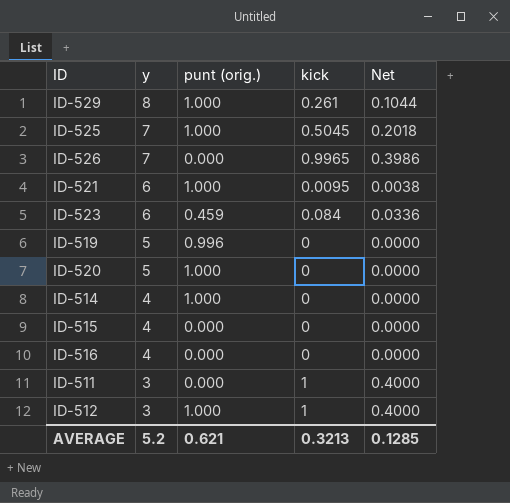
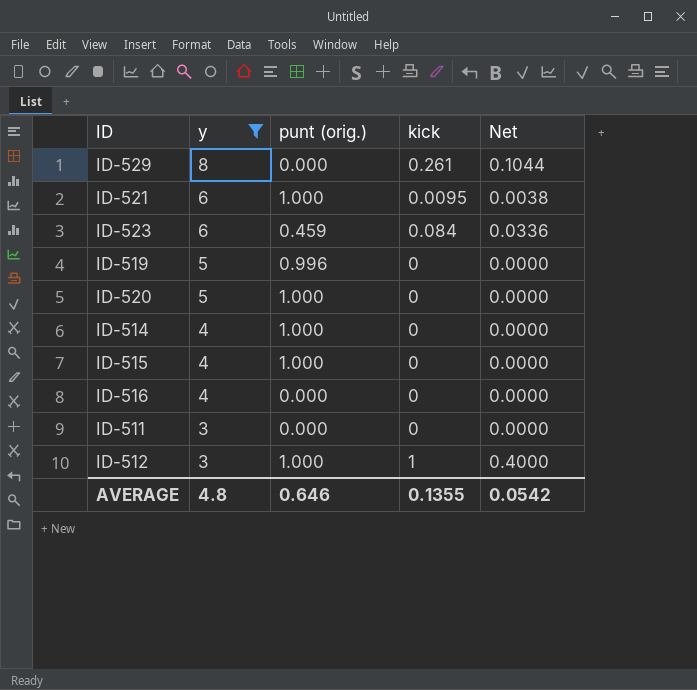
filter: none -> y != 7
ID-529 | punt (orig.): 1.000 -> 0.000
ID-515 | punt (orig.): 0.000 -> 1.000
ID-511 | kick: 1 -> 0
ID-511 | Net: 0.4000 -> 0.0000
AVERAGE | y: 5.2 -> 4.8
AVERAGE | punt (orig.): 0.621 -> 0.646
AVERAGE | kick: 0.3213 -> 0.1355
AVERAGE | Net: 0.1285 -> 0.0542

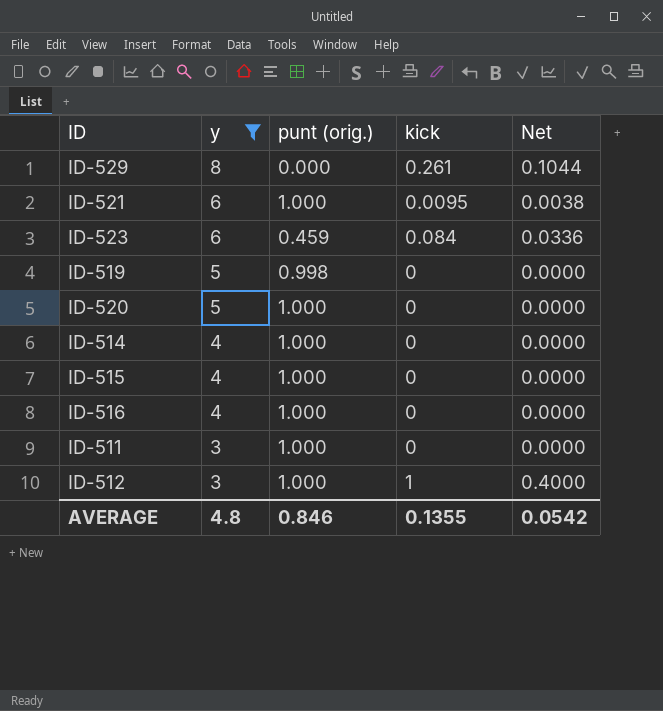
ID-519 | punt (orig.): 0.996 -> 0.998
ID-516 | punt (orig.): 0.000 -> 1.000
ID-511 | punt (orig.): 0.000 -> 1.000
AVERAGE | punt (orig.): 0.646 -> 0.846

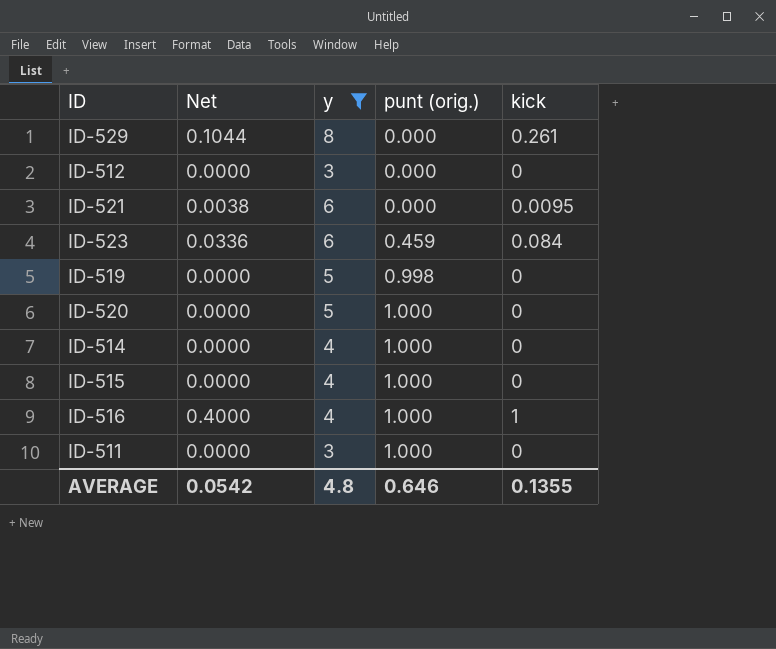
row order: y descending -> punt (orig.) ascending
column Net | position: 5 -> 2
ID-512 | Net: 0.4000 -> 0.0000
ID-512 | punt (orig.): 1.000 -> 0.000
ID-512 | kick: 1 -> 0
ID-521 | punt (orig.): 1.000 -> 0.000
ID-516 | Net: 0.0000 -> 0.4000
ID-516 | kick: 0 -> 1
AVERAGE | punt (orig.): 0.846 -> 0.646

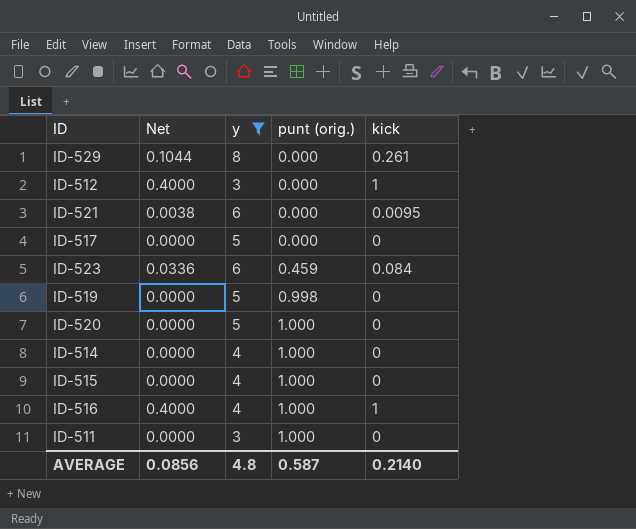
ID-512 | Net: 0.0000 -> 0.4000
ID-512 | kick: 0 -> 1
row ID-517: none -> 0.0000 | 5 | 0.000 | 0
AVERAGE | Net: 0.0542 -> 0.0856
AVERAGE | punt (orig.): 0.646 -> 0.587
AVERAGE | kick: 0.1355 -> 0.2140

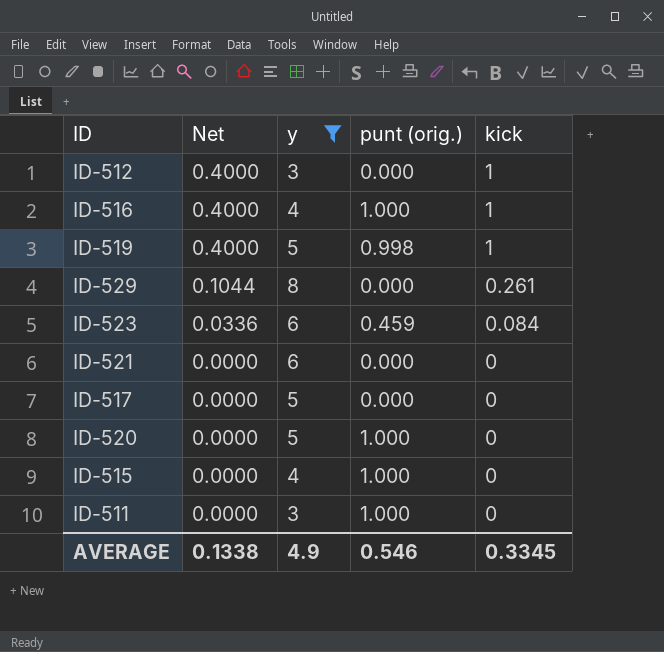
row order: punt (orig.) ascending -> Net descending
row ID-514: 0.0000 | 4 | 1.000 | 0 -> none
ID-519 | Net: 0.0000 -> 0.4000
ID-519 | kick: 0 -> 1
ID-521 | Net: 0.0038 -> 0.0000
ID-521 | kick: 0.0095 -> 0
AVERAGE | Net: 0.0856 -> 0.1338
AVERAGE | y: 4.8 -> 4.9
AVERAGE | punt (orig.): 0.587 -> 0.546
AVERAGE | kick: 0.2140 -> 0.3345

